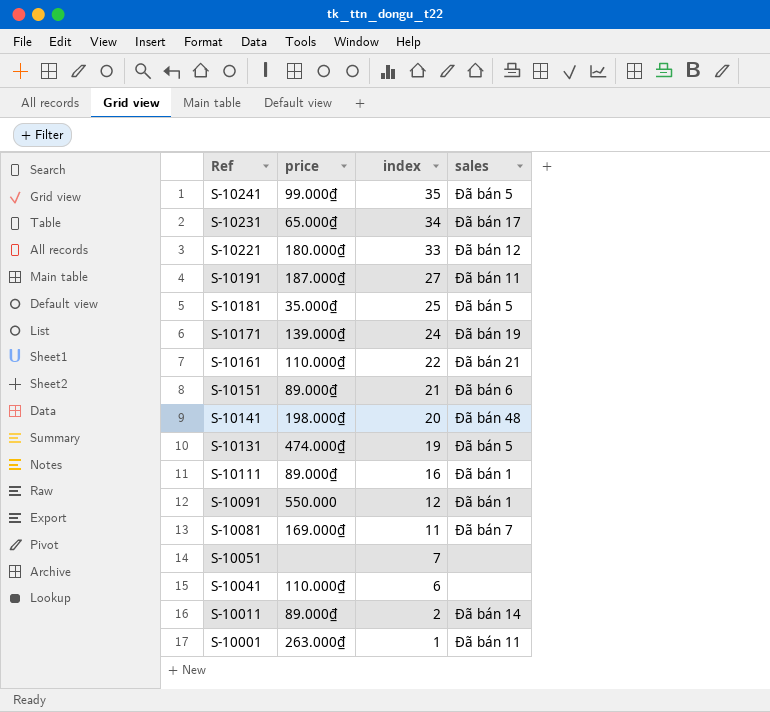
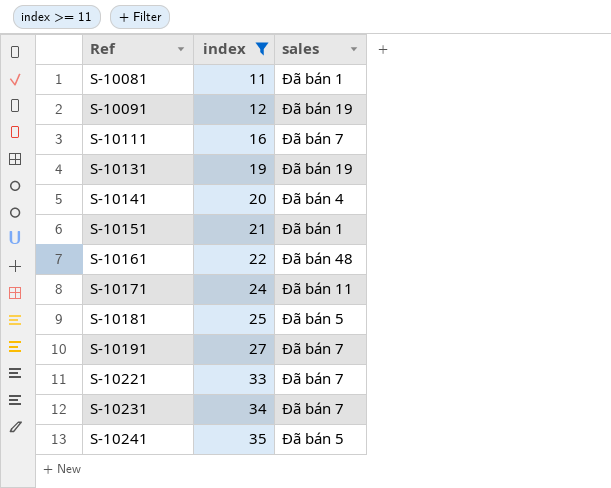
filter: none -> index >= 11
row order: Ref descending -> Ref ascending
column price | position: 2 -> none
S-10081 | sales: Đã bán 7 -> Đã bán 1
S-10091 | sales: Đã bán 1 -> Đã bán 19
S-10111 | sales: Đã bán 1 -> Đã bán 7
S-10131 | sales: Đã bán 5 -> Đã bán 19
S-10141 | sales: Đã bán 48 -> Đã bán 4
S-10151 | sales: Đã bán 6 -> Đã bán 1
S-10161 | sales: Đã bán 21 -> Đã bán 48
S-10171 | sales: Đã bán 19 -> Đã bán 11
S-10191 | sales: Đã bán 11 -> Đã bán 7
S-10221 | sales: Đã bán 12 -> Đã bán 7
S-10231 | sales: Đã bán 17 -> Đã bán 7

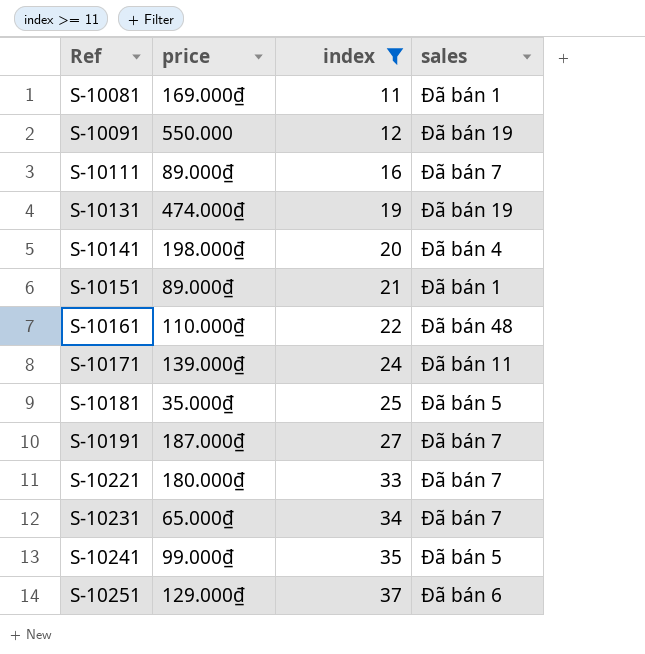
column price | position: none -> 2
row S-10251: none -> 129.000₫ | 37 | Đã bán 6

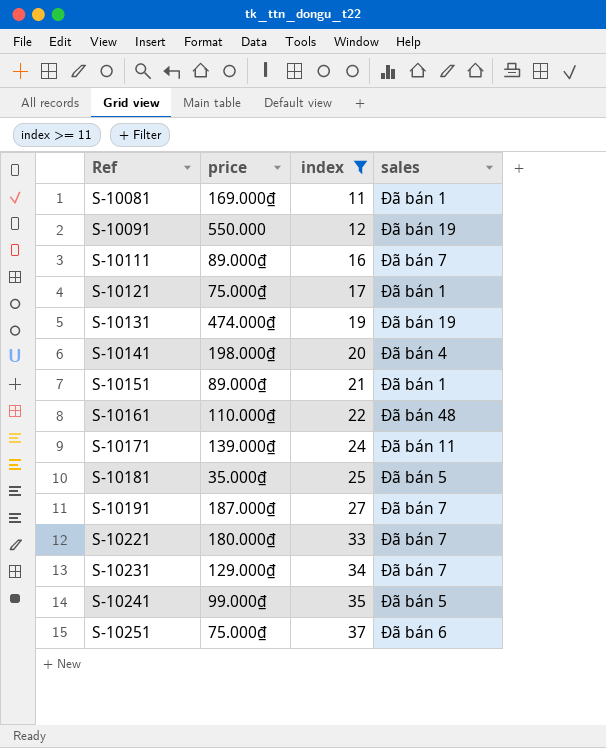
row S-10121: none -> 75.000₫ | 17 | Đã bán 1
S-10231 | price: 65.000₫ -> 129.000₫
S-10251 | price: 129.000₫ -> 75.000₫

